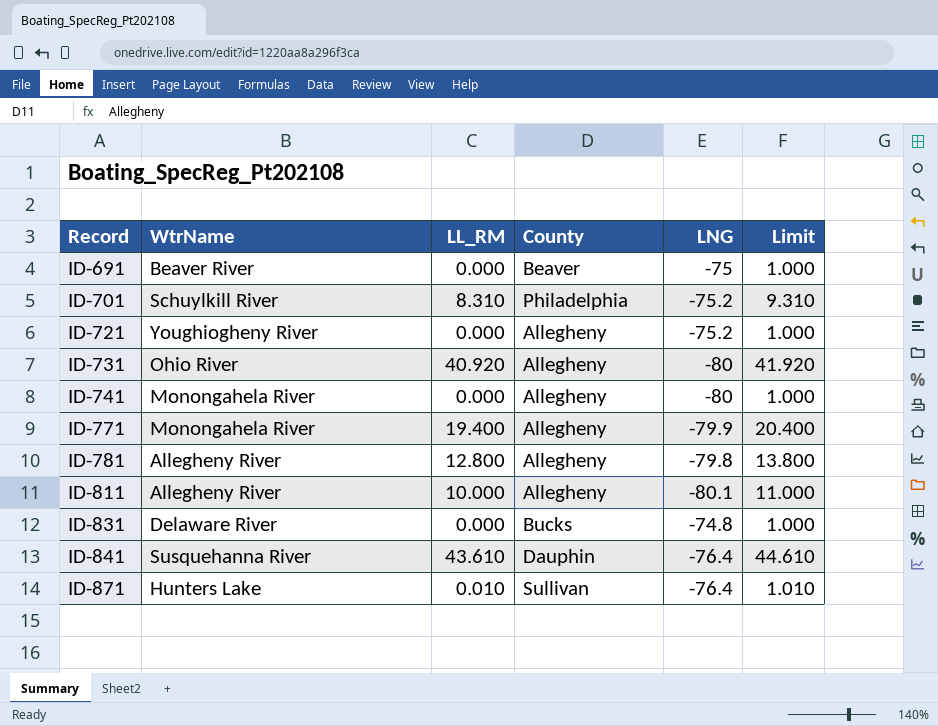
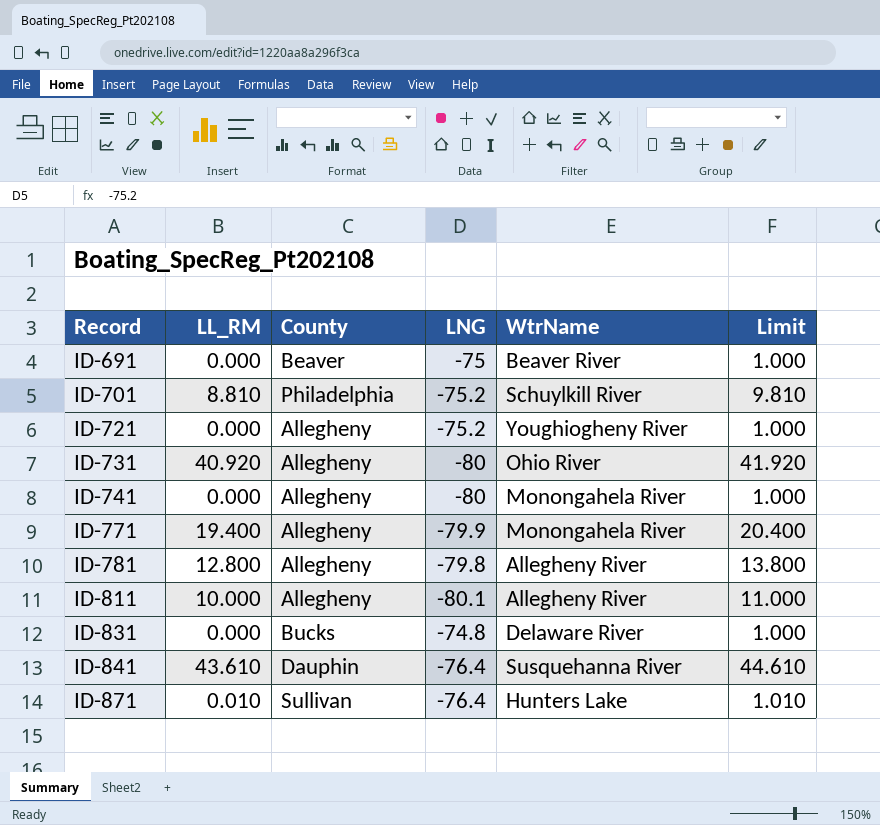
column WtrName | position: 2 -> 5
ID-701 | LL_RM: 8.310 -> 8.810
ID-701 | Limit: 9.310 -> 9.810

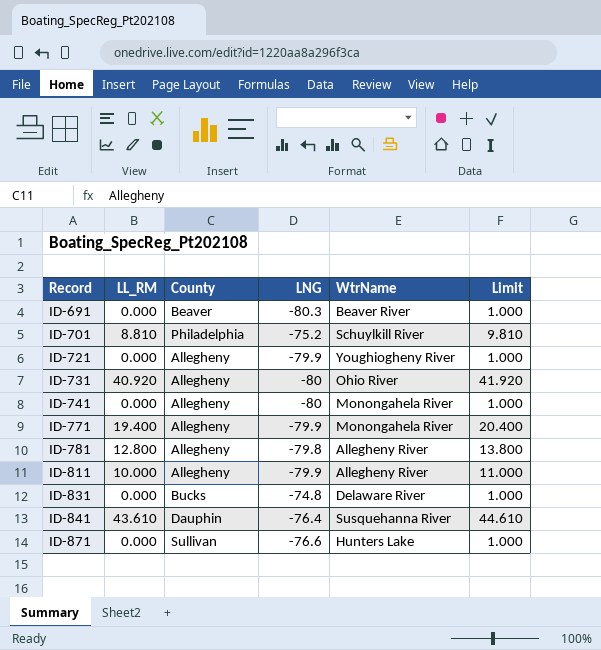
ID-691 | LNG: -75 -> -80.3
ID-721 | LNG: -75.2 -> -79.9
ID-811 | LNG: -80.1 -> -79.9
ID-871 | LL_RM: 0.010 -> 0.000
ID-871 | LNG: -76.4 -> -76.6
ID-871 | Limit: 1.010 -> 1.000

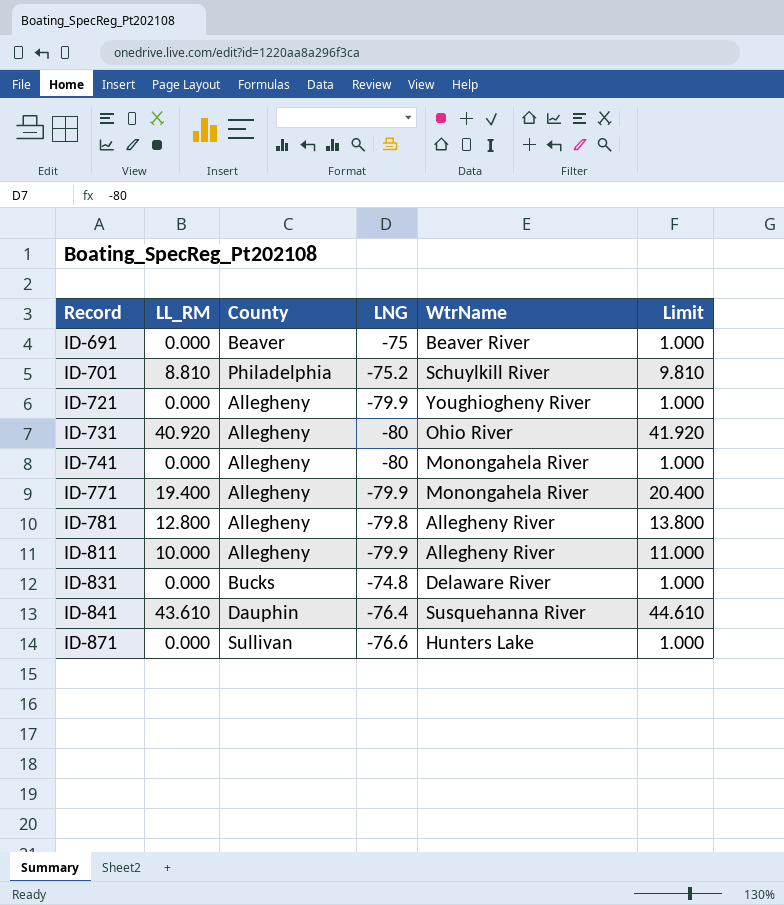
ID-691 | LNG: -80.3 -> -75

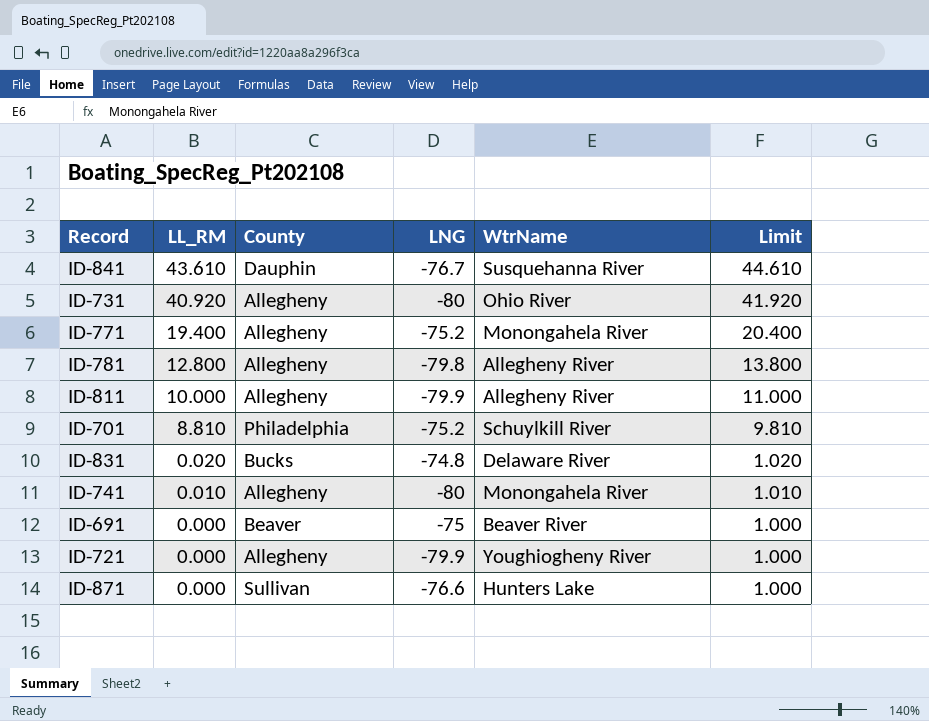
row order: Record ascending -> LL_RM descending
ID-841 | LNG: -76.4 -> -76.7
ID-771 | LNG: -79.9 -> -75.2
ID-831 | LL_RM: 0.000 -> 0.020
ID-831 | Limit: 1.000 -> 1.020
ID-741 | LL_RM: 0.000 -> 0.010
ID-741 | Limit: 1.000 -> 1.010

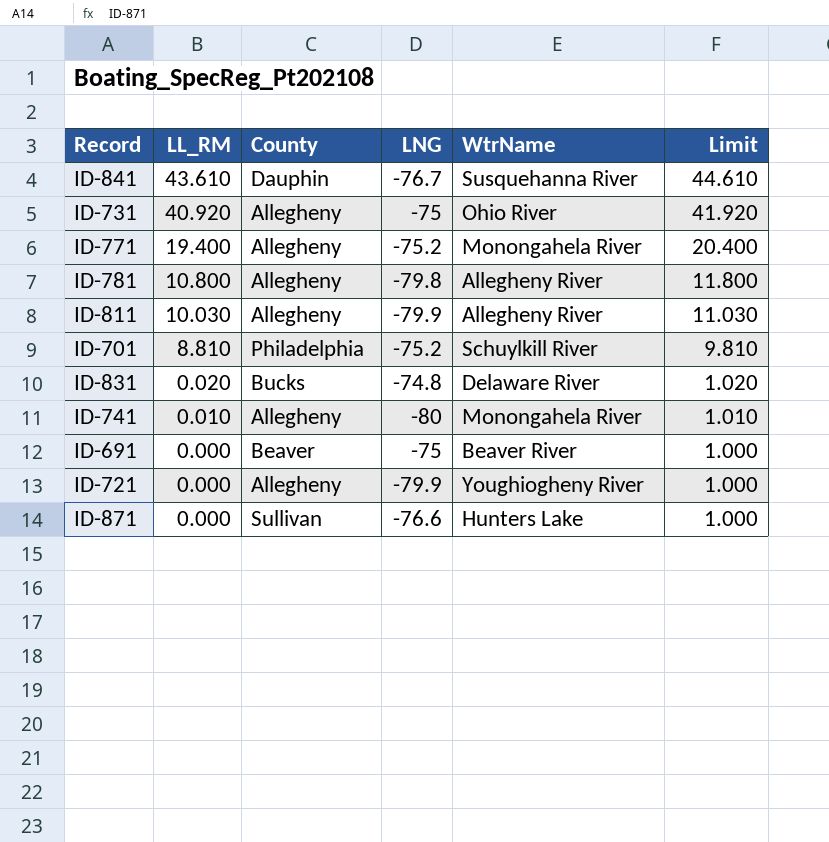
ID-731 | LNG: -80 -> -75
ID-781 | LL_RM: 12.800 -> 10.800
ID-781 | Limit: 13.800 -> 11.800
ID-811 | LL_RM: 10.000 -> 10.030
ID-811 | Limit: 11.000 -> 11.030

